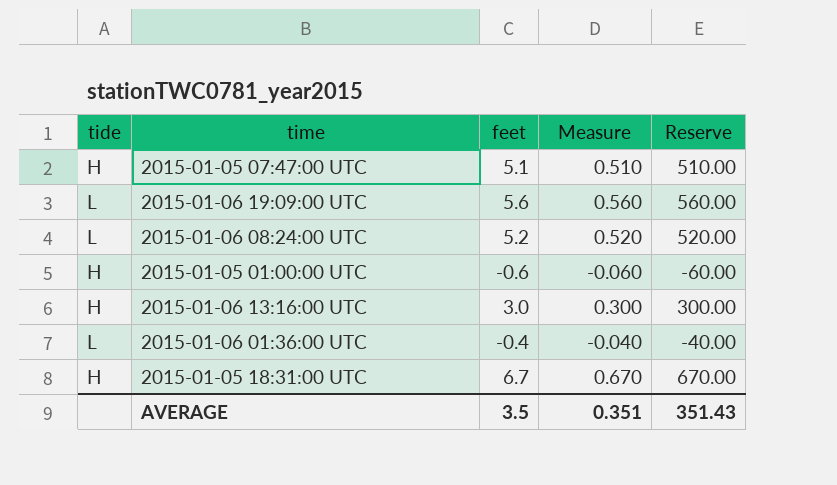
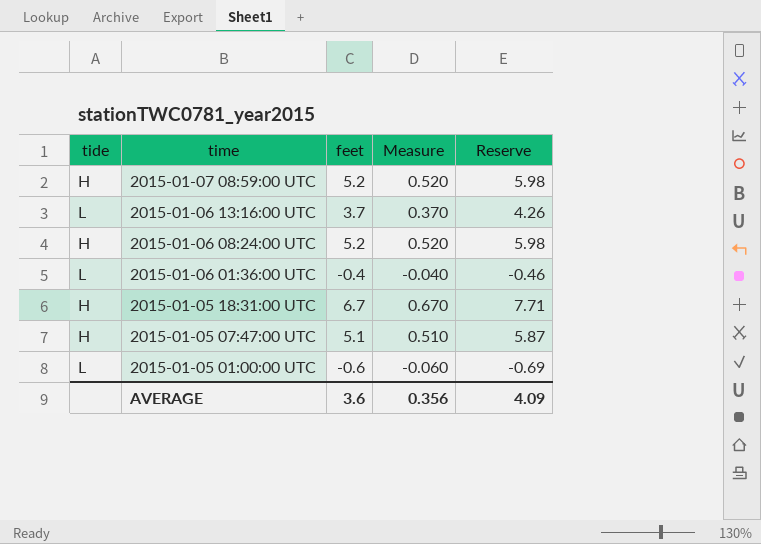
row order: none -> time descending
column Reserve | formula: [feet] * 100 -> [feet] * 1.15
row 2015-01-06 19:09:00 UTC: L | 5.6 | 0.560 | 560.00 -> none
row 2015-01-07 08:59:00 UTC: none -> H | 5.2 | 0.520 | 5.98
2015-01-06 13:16:00 UTC | tide: H -> L
2015-01-06 13:16:00 UTC | feet: 3.0 -> 3.7
2015-01-06 13:16:00 UTC | Measure: 0.300 -> 0.370
2015-01-06 08:24:00 UTC | tide: L -> H
2015-01-05 01:00:00 UTC | tide: H -> L
AVERAGE | feet: 3.5 -> 3.6
AVERAGE | Measure: 0.351 -> 0.356
AVERAGE | Reserve: 351.43 -> 4.09

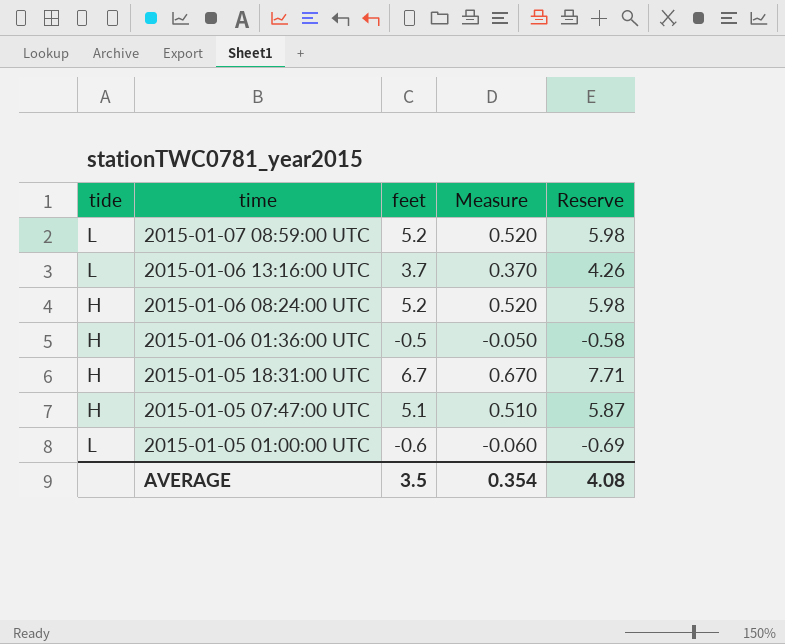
2015-01-07 08:59:00 UTC | tide: H -> L
2015-01-06 01:36:00 UTC | tide: L -> H
2015-01-06 01:36:00 UTC | feet: -0.4 -> -0.5
2015-01-06 01:36:00 UTC | Measure: -0.040 -> -0.050
2015-01-06 01:36:00 UTC | Reserve: -0.46 -> -0.58
AVERAGE | feet: 3.6 -> 3.5
AVERAGE | Measure: 0.356 -> 0.354
AVERAGE | Reserve: 4.09 -> 4.08

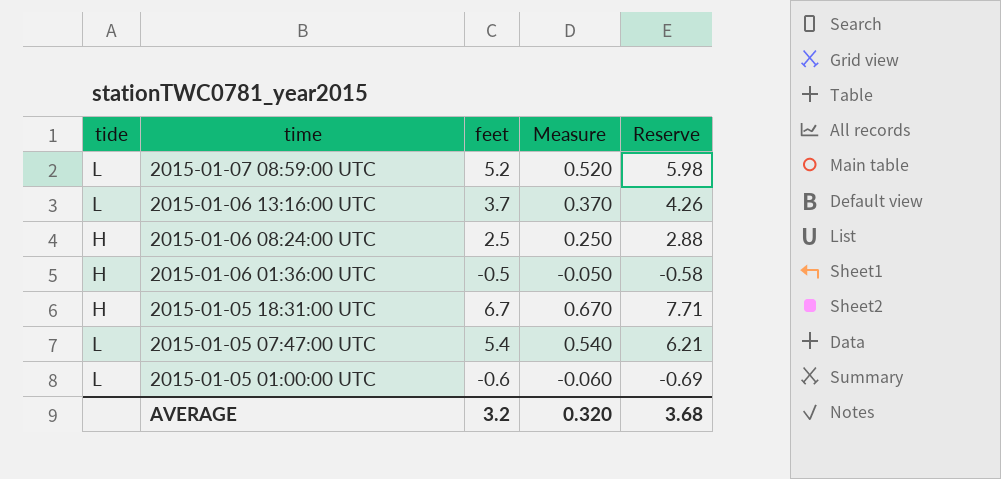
2015-01-06 08:24:00 UTC | feet: 5.2 -> 2.5
2015-01-06 08:24:00 UTC | Measure: 0.520 -> 0.250
2015-01-06 08:24:00 UTC | Reserve: 5.98 -> 2.88
2015-01-05 07:47:00 UTC | tide: H -> L
2015-01-05 07:47:00 UTC | feet: 5.1 -> 5.4
2015-01-05 07:47:00 UTC | Measure: 0.510 -> 0.540
2015-01-05 07:47:00 UTC | Reserve: 5.87 -> 6.21
AVERAGE | feet: 3.5 -> 3.2
AVERAGE | Measure: 0.354 -> 0.320
AVERAGE | Reserve: 4.08 -> 3.68

